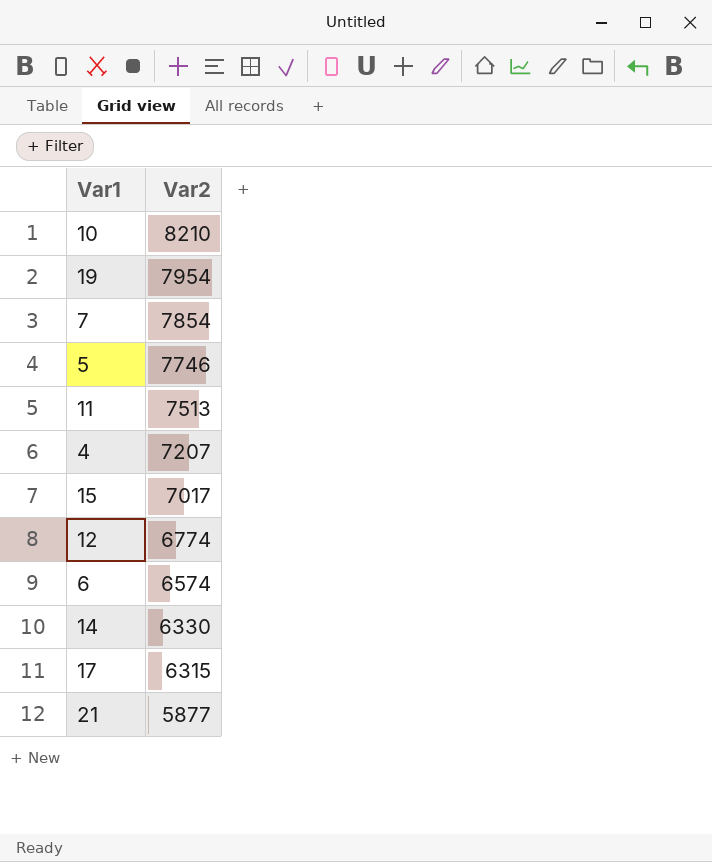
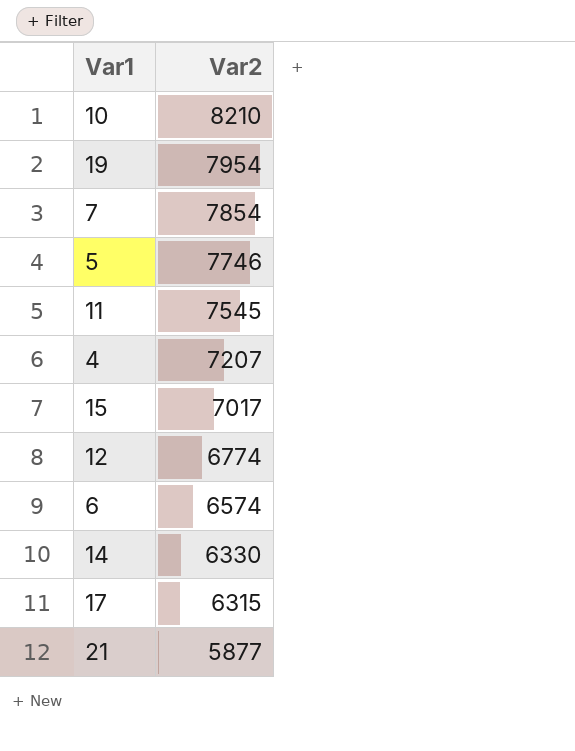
11 | Var2: 7513 -> 7545

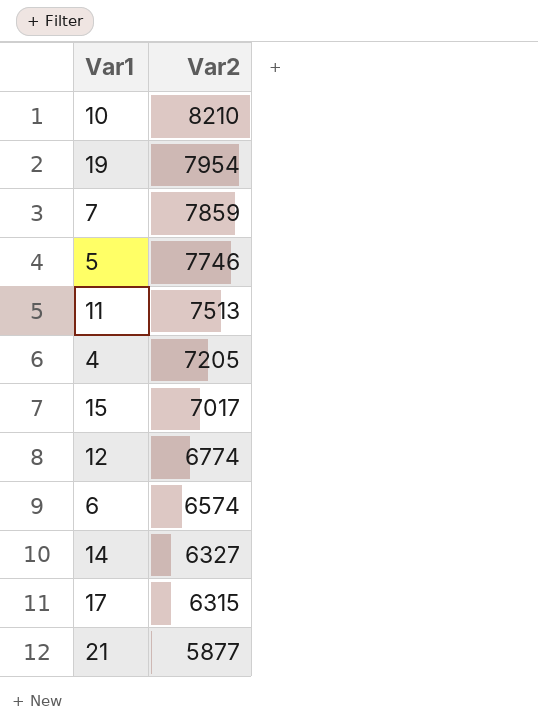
7 | Var2: 7854 -> 7859
11 | Var2: 7545 -> 7513
4 | Var2: 7207 -> 7205
14 | Var2: 6330 -> 6327

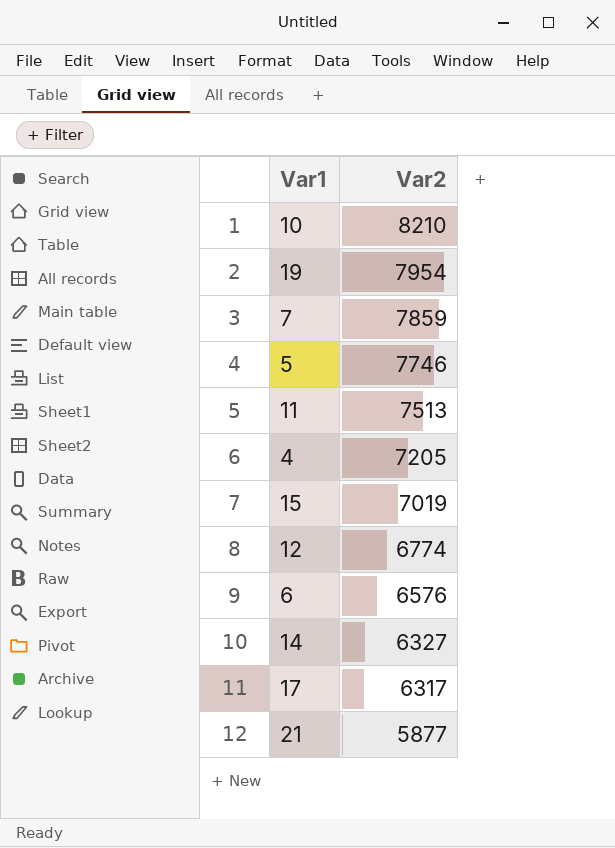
15 | Var2: 7017 -> 7019
6 | Var2: 6574 -> 6576
17 | Var2: 6315 -> 6317

